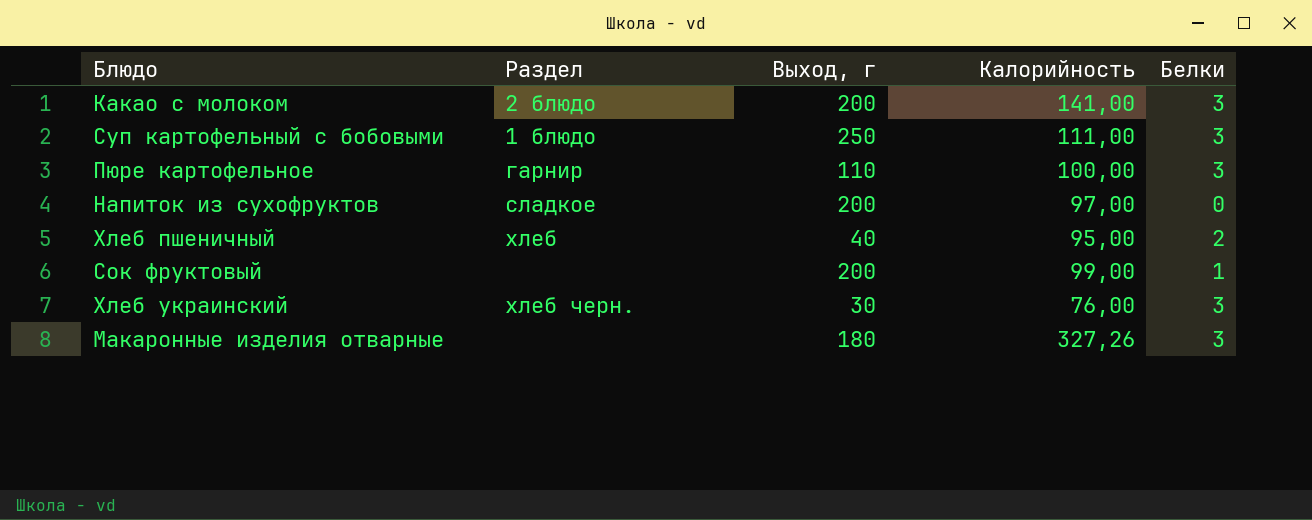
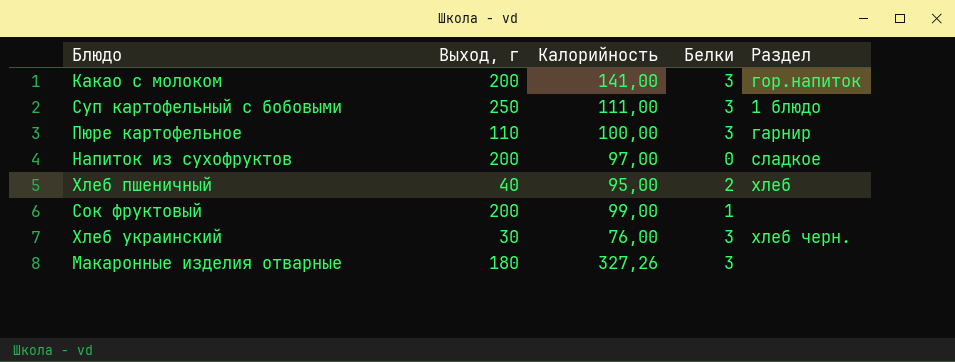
column Раздел | position: 2 -> 5
Какао с молоком | Раздел: 2 блюдо -> гор.напиток

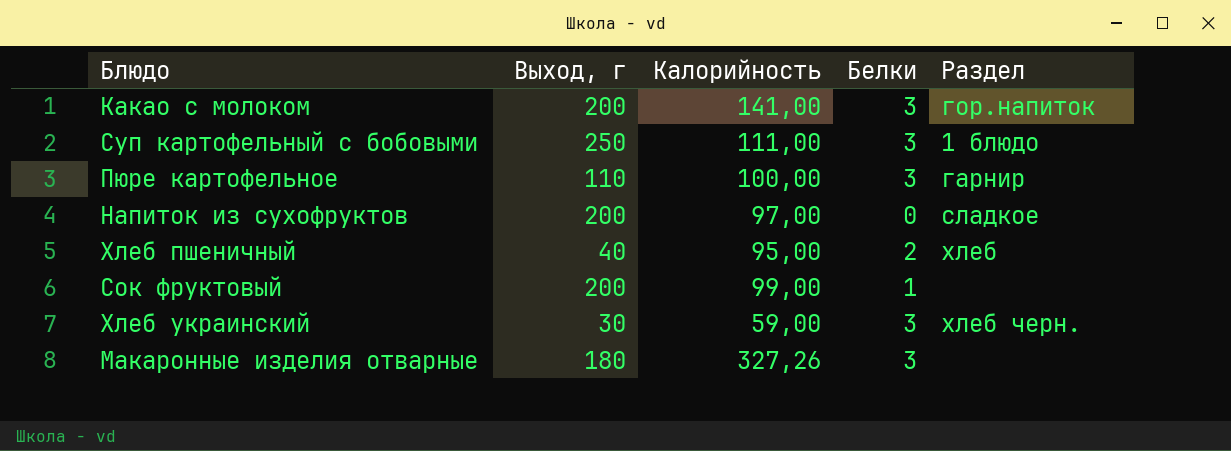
Хлеб украинский | Калорийность: 76,00 -> 59,00

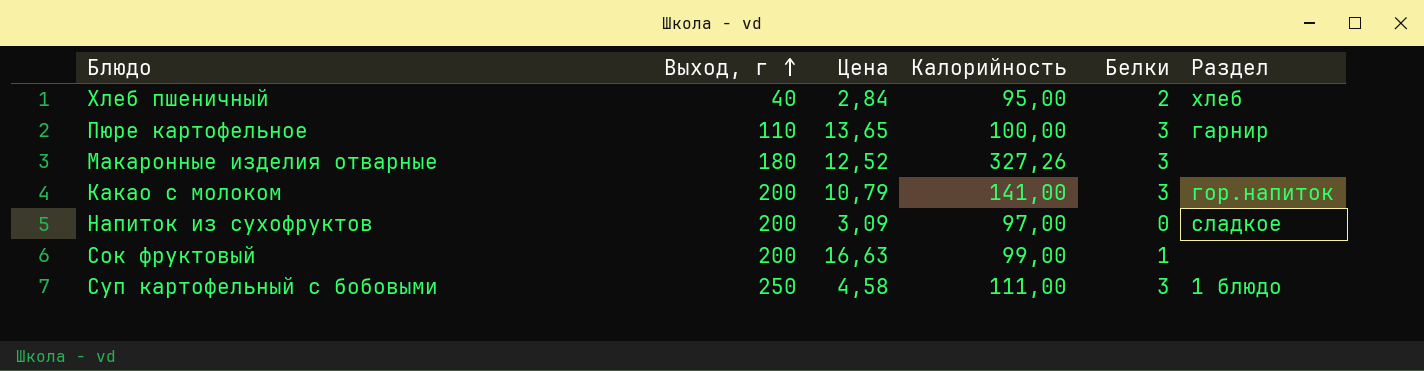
row order: none -> Выход, г ascending
column Цена | position: none -> 3
row Хлеб украинский: 30 | 59,00 | 3 | хлеб черн. -> none

